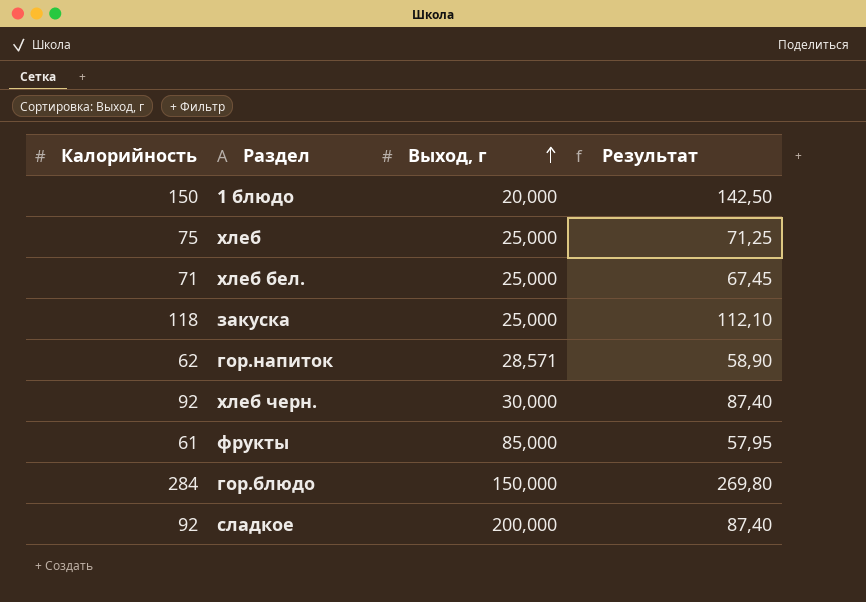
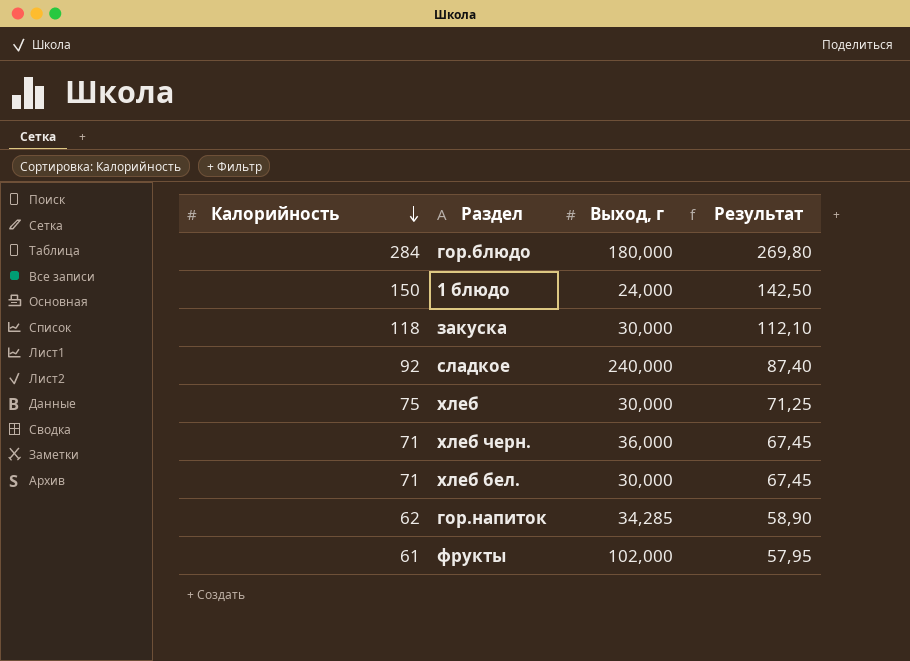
row order: Выход, г ascending -> Калорийность descending
гор.блюдо | Выход, г: 150,000 -> 180,000
1 блюдо | Выход, г: 20,000 -> 24,000
закуска | Выход, г: 25,000 -> 30,000
сладкое | Выход, г: 200,000 -> 240,000
хлеб | Выход, г: 25,000 -> 30,000
хлеб черн. | Калорийность: 92 -> 71
хлеб черн. | Выход, г: 30,000 -> 36,000
хлеб черн. | Результат: 87,40 -> 67,45
хлеб бел. | Выход, г: 25,000 -> 30,000
гор.напиток | Выход, г: 28,571 -> 34,285
фрукты | Выход, г: 85,000 -> 102,000

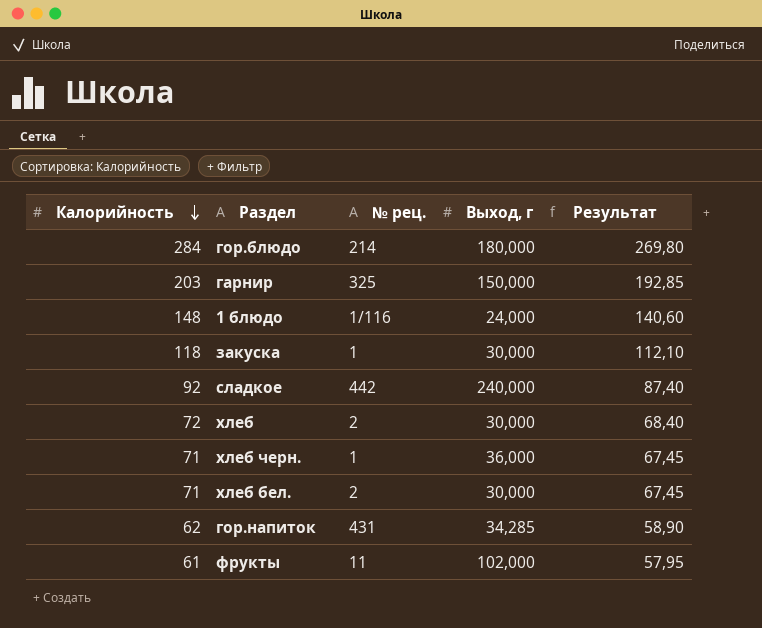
column № рец. | position: none -> 3
row гарнир: none -> 203 | 325 | 150,000 | 192,85
1 блюдо | Калорийность: 150 -> 148
1 блюдо | Результат: 142,50 -> 140,60
хлеб | Калорийность: 75 -> 72
хлеб | Результат: 71,25 -> 68,40

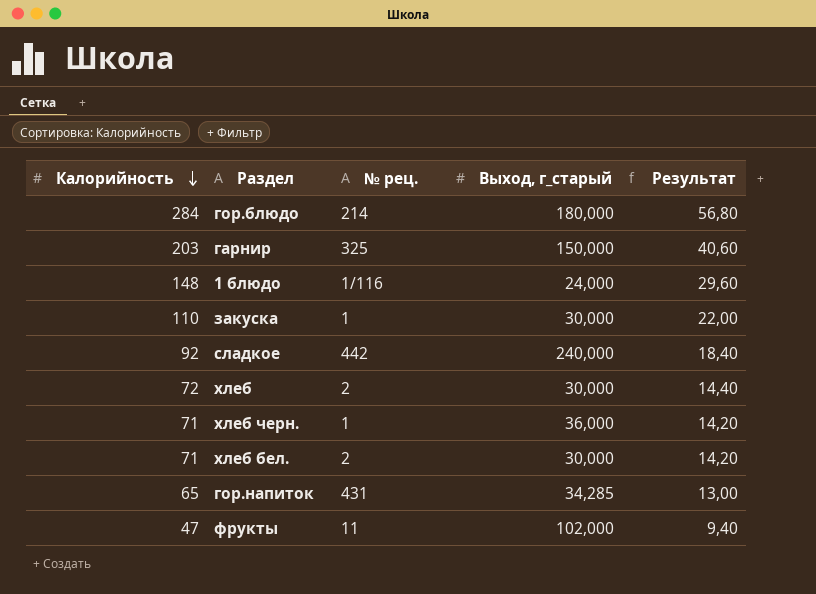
column name: Выход, г -> Выход, г_старый
column Результат | formula: [Калорийность] * 0,95 -> [Калорийность] * 0,2
закуска | Калорийность: 118 -> 110
гор.напиток | Калорийность: 62 -> 65
фрукты | Калорийность: 61 -> 47

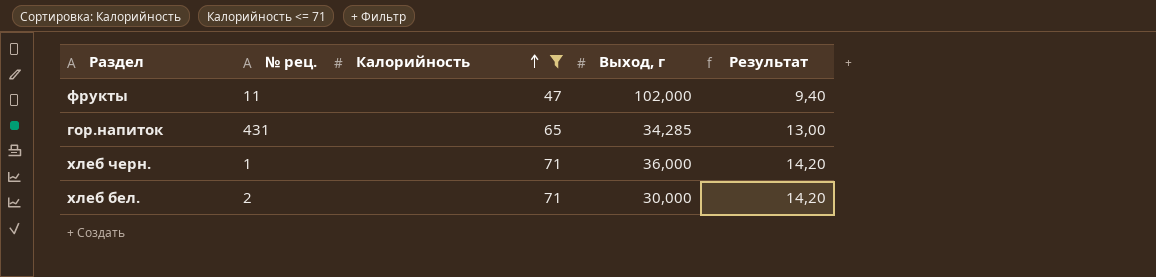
filter: none -> Калорийность <= 71
row order: Калорийность descending -> Калорийность ascending
column Калорийность | position: 1 -> 3
column name: Выход, г_старый -> Выход, г

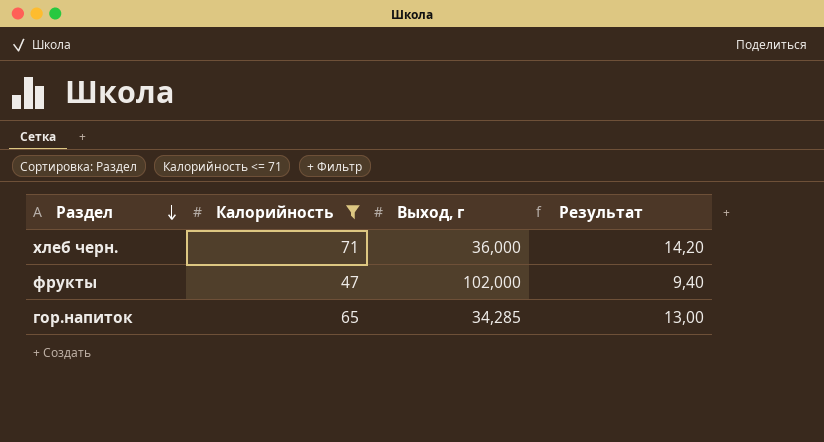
row order: Калорийность ascending -> Раздел descending
column № рец. | position: 2 -> none
row хлеб бел.: 2 | 71 | 30,000 | 14,20 -> none

